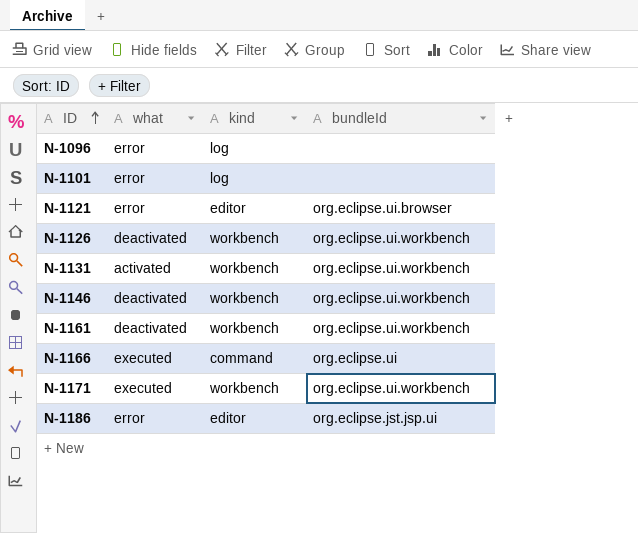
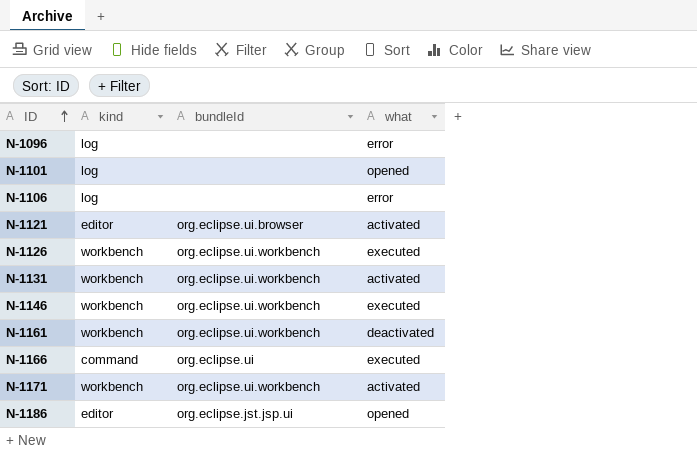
column what | position: 2 -> 4
N-1101 | what: error -> opened
row N-1106: none -> log | none | error
N-1121 | what: error -> activated
N-1126 | what: deactivated -> executed
N-1146 | what: deactivated -> executed
N-1171 | what: executed -> activated
N-1186 | what: error -> opened

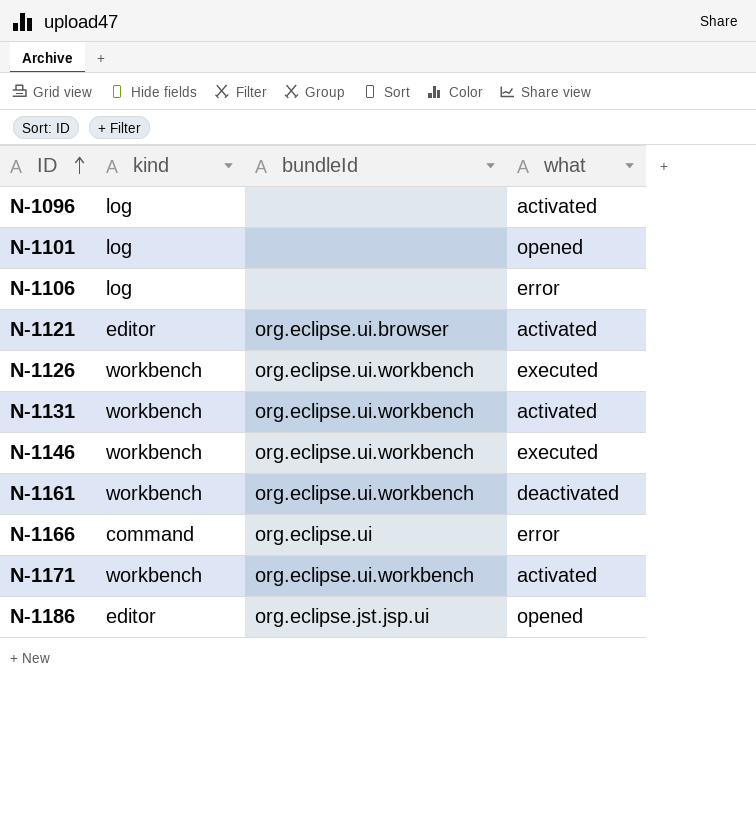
N-1096 | what: error -> activated
N-1166 | what: executed -> error

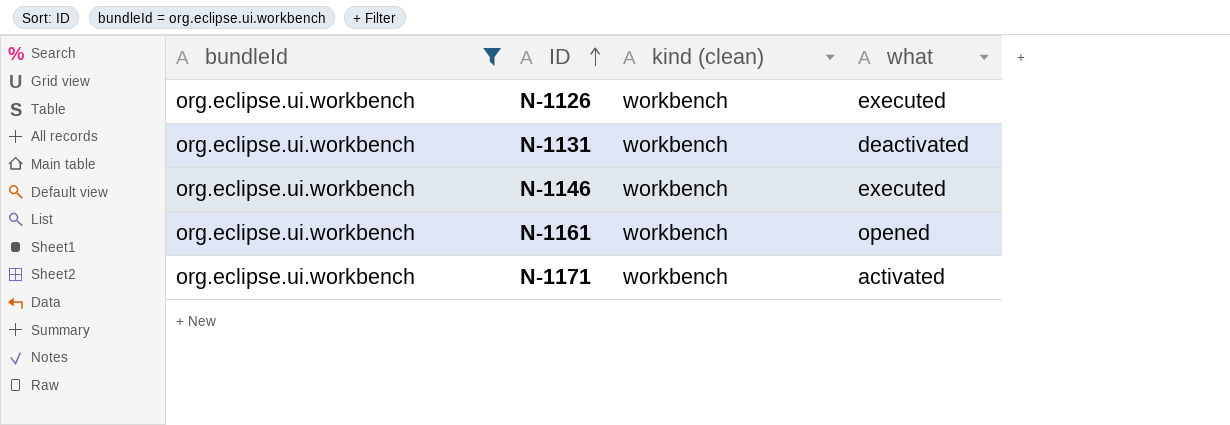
filter: none -> bundleId = org.eclipse.ui.workbench
column bundleId | position: 3 -> 1
column name: kind -> kind (clean)
N-1131 | what: activated -> deactivated
N-1161 | what: deactivated -> opened

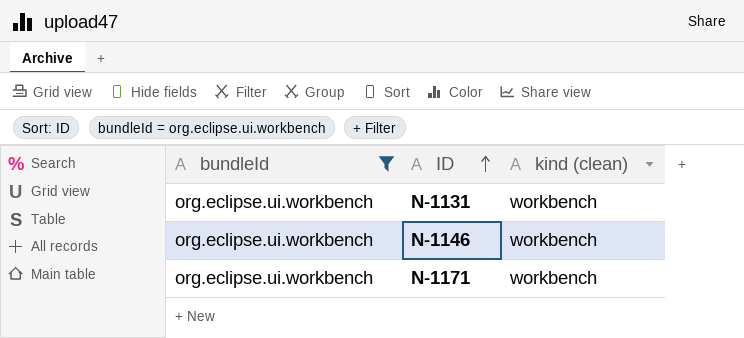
column what | position: 4 -> none
row N-1126: org.eclipse.ui.workbench | workbench | executed -> none
row N-1161: org.eclipse.ui.workbench | workbench | opened -> none

